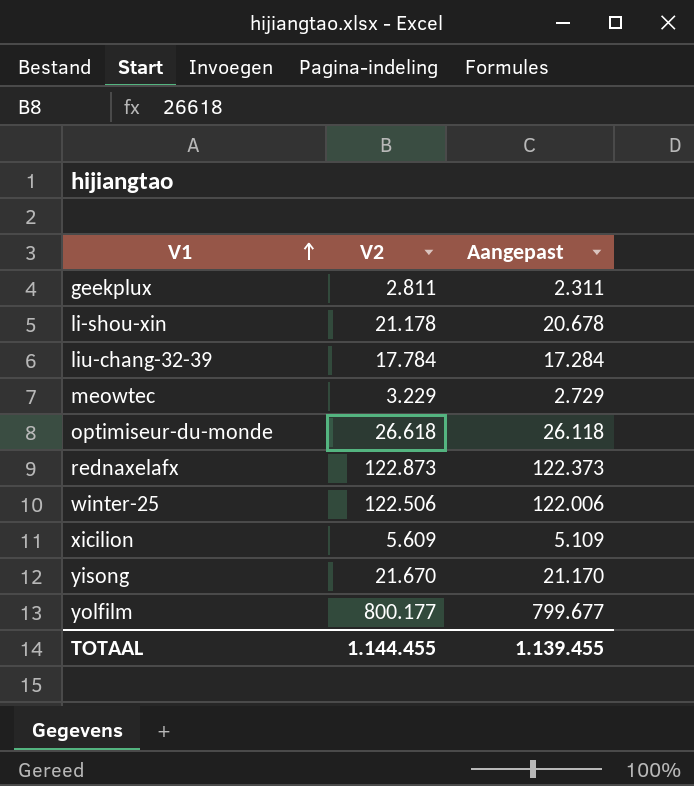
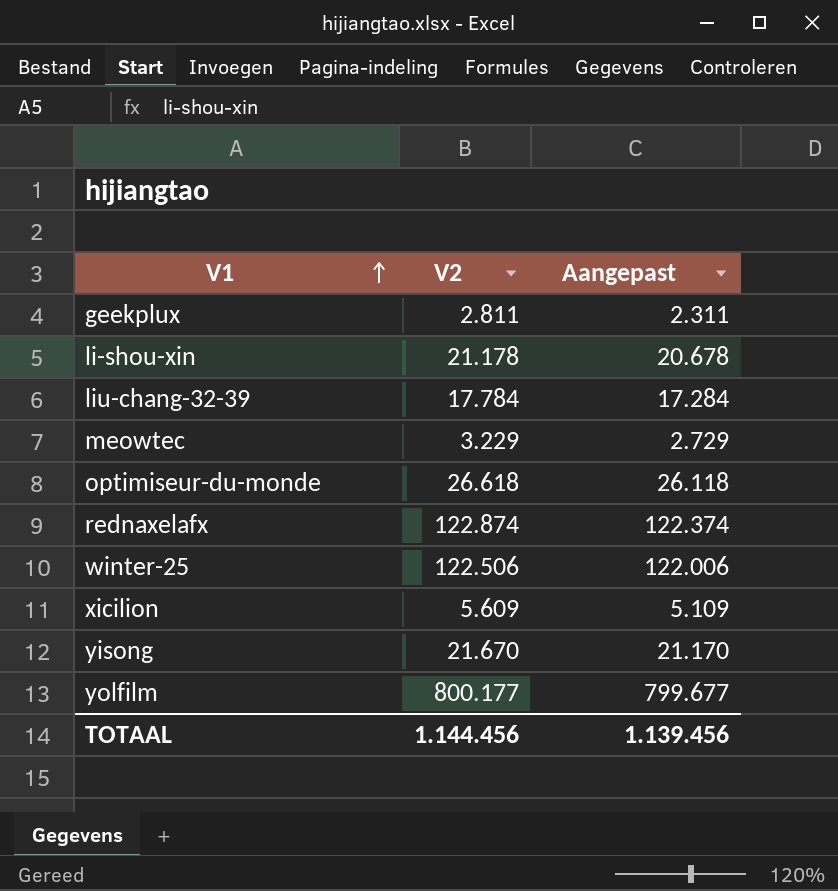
rednaxelafx | V2: 122.873 -> 122.874
rednaxelafx | Aangepast: 122.373 -> 122.374
TOTAAL | V2: 1.144.455 -> 1.144.456
TOTAAL | Aangepast: 1.139.455 -> 1.139.456

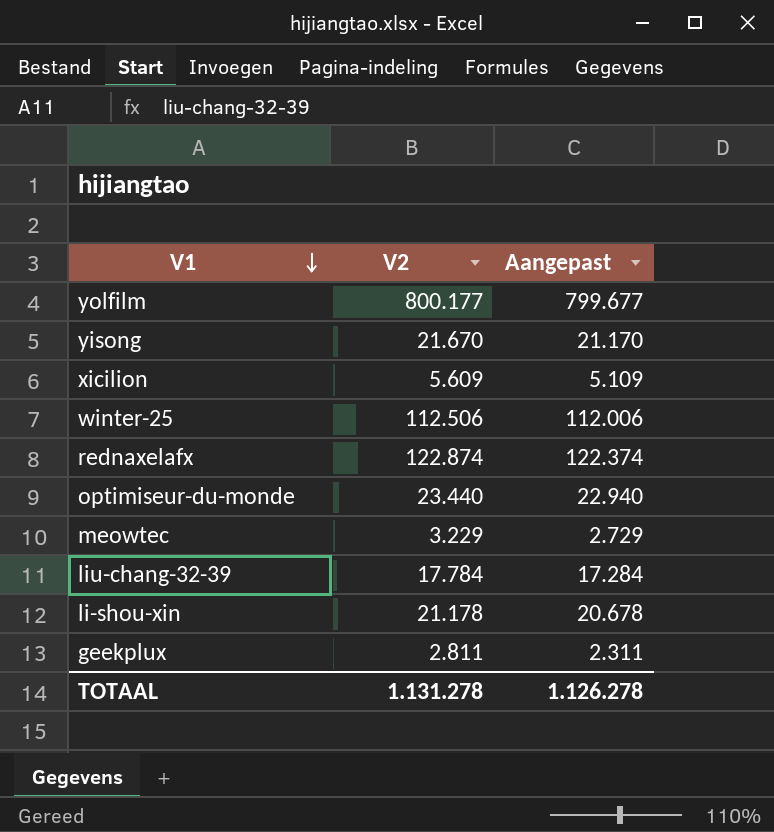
row order: V1 ascending -> V1 descending
winter-25 | V2: 122.506 -> 112.506
winter-25 | Aangepast: 122.006 -> 112.006
optimiseur-du-monde | V2: 26.618 -> 23.440
optimiseur-du-monde | Aangepast: 26.118 -> 22.940
TOTAAL | V2: 1.144.456 -> 1.131.278
TOTAAL | Aangepast: 1.139.456 -> 1.126.278

